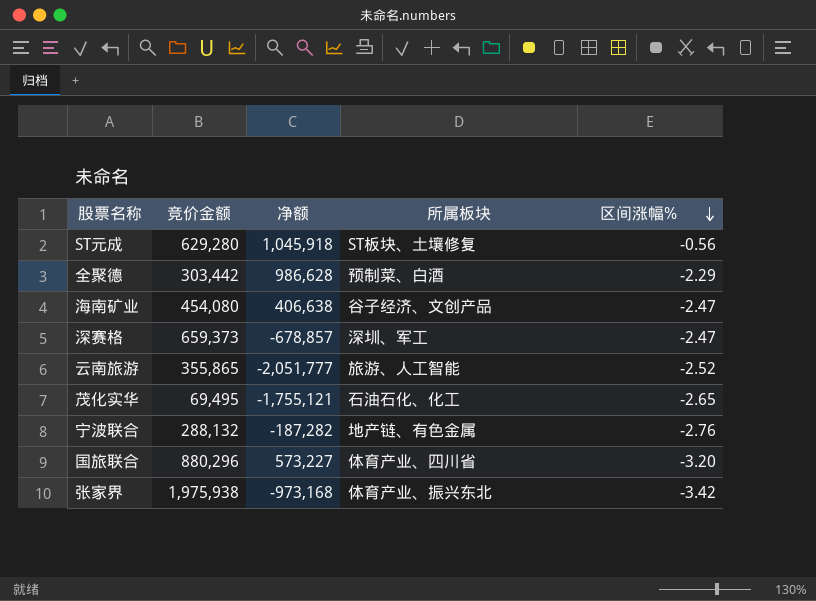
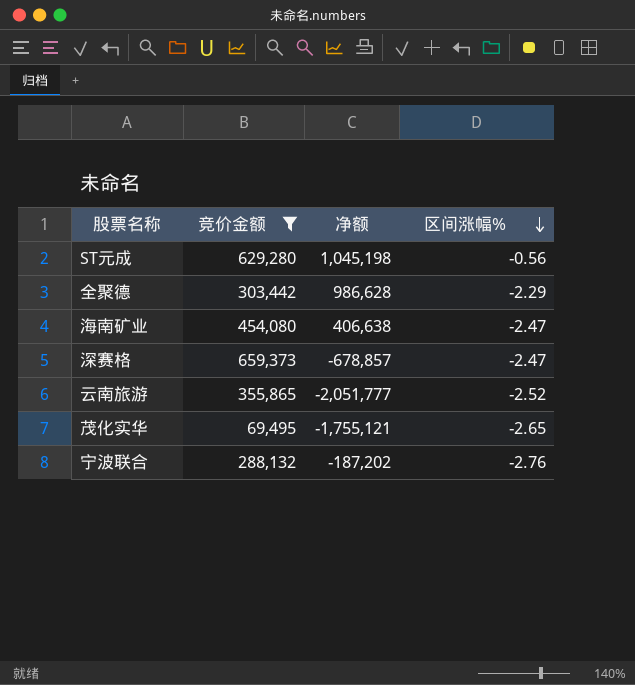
filter: none -> 竞价金额 <= 659,373
column 所属板块 | position: 4 -> none
ST元成 | 净额: 1,045,918 -> 1,045,198
宁波联合 | 净额: -187,282 -> -187,202

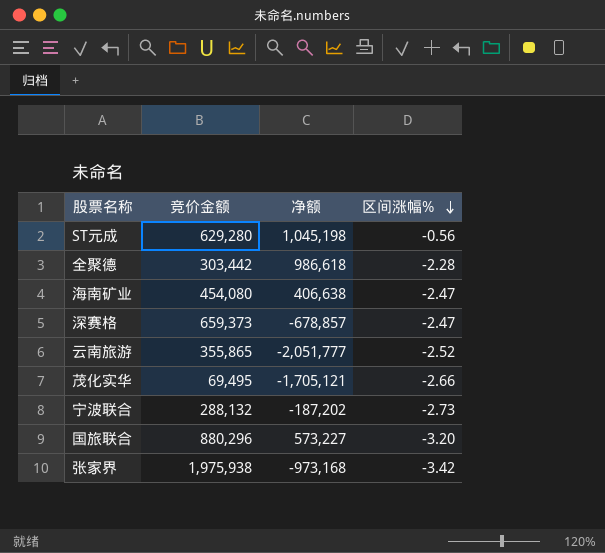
filter: 竞价金额 <= 659,373 -> none
全聚德 | 净额: 986,628 -> 986,618
全聚德 | 区间涨幅%: -2.29 -> -2.28
茂化实华 | 净额: -1,755,121 -> -1,705,121
茂化实华 | 区间涨幅%: -2.65 -> -2.66
宁波联合 | 区间涨幅%: -2.76 -> -2.73

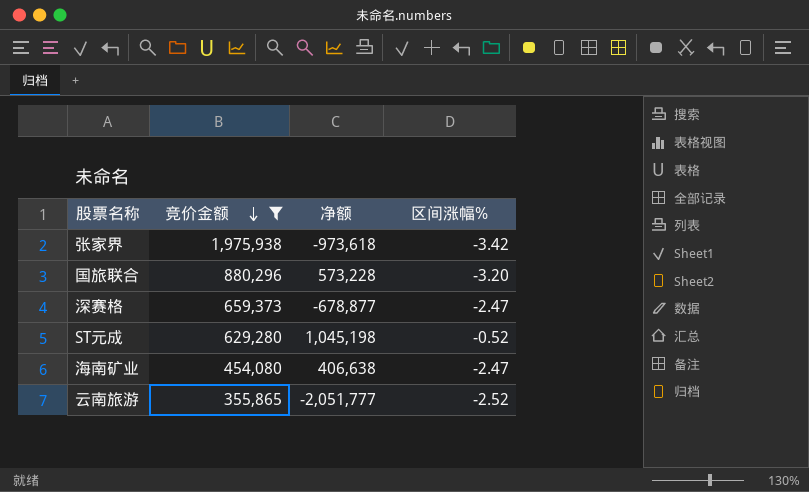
filter: none -> 竞价金额 >= 355,865
row order: 区间涨幅% descending -> 竞价金额 descending
张家界 | 净额: -973,168 -> -973,618
国旅联合 | 净额: 573,227 -> 573,228
深赛格 | 净额: -678,857 -> -678,877
ST元成 | 区间涨幅%: -0.56 -> -0.52

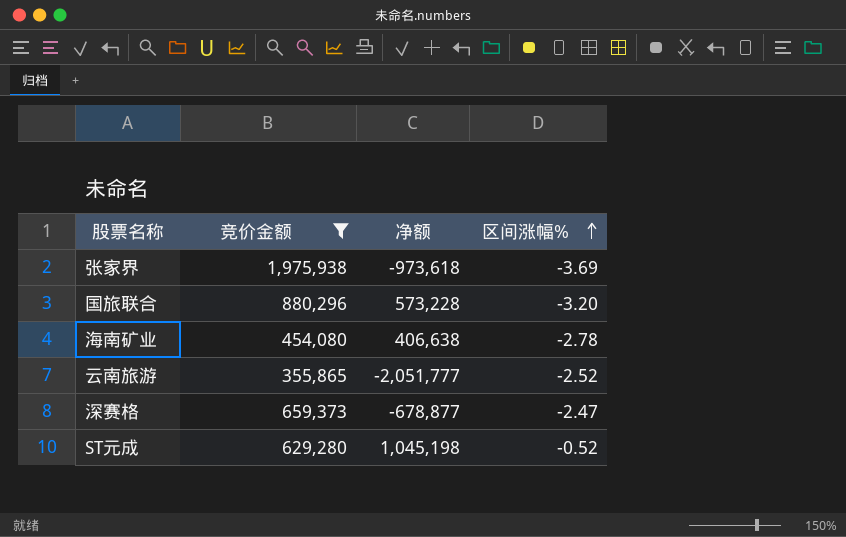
row order: 竞价金额 descending -> 区间涨幅% ascending
张家界 | 区间涨幅%: -3.42 -> -3.69
海南矿业 | 区间涨幅%: -2.47 -> -2.78

